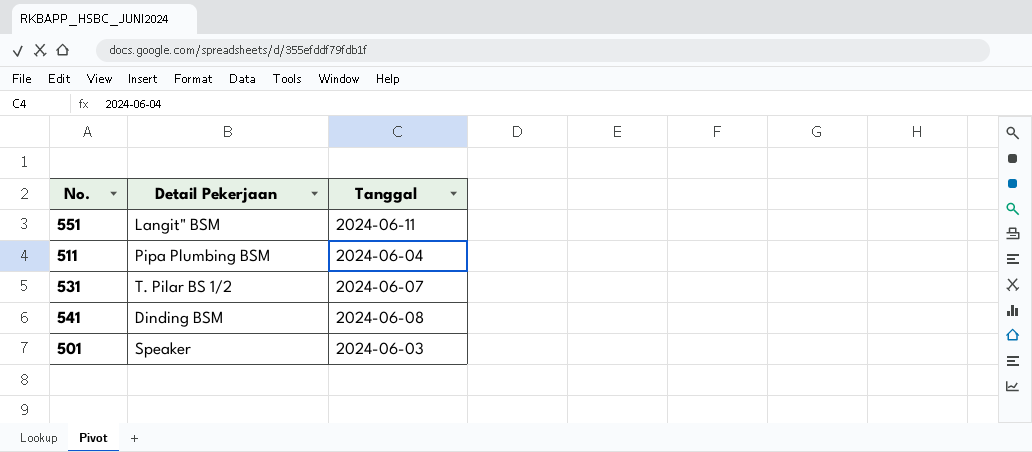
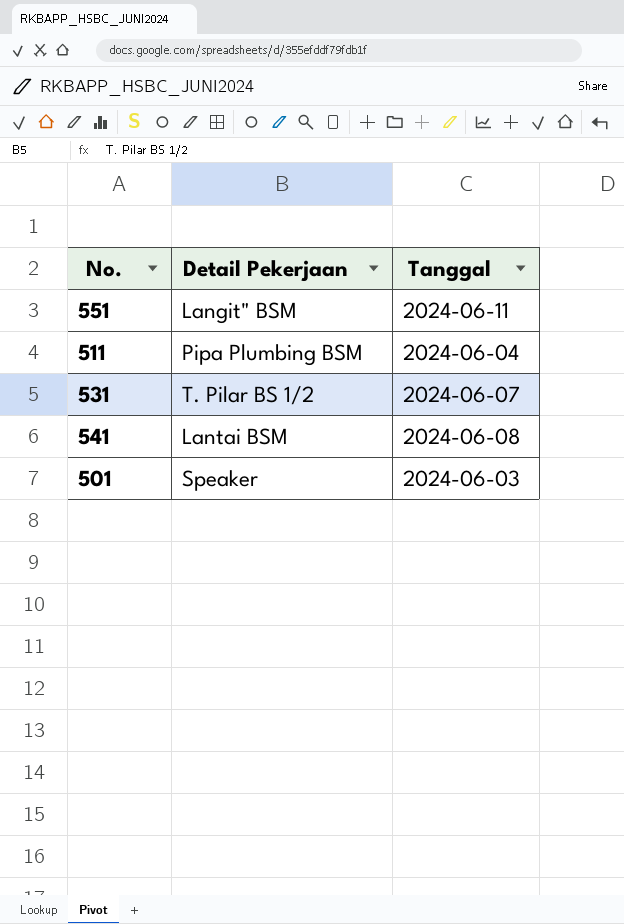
541 | Detail Pekerjaan: Dinding BSM -> Lantai BSM

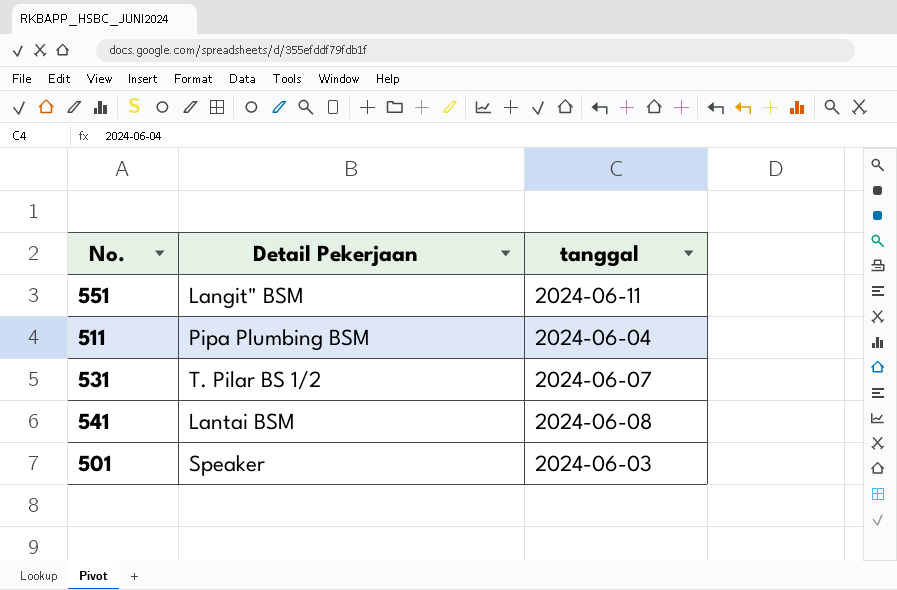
column name: Tanggal -> tanggal

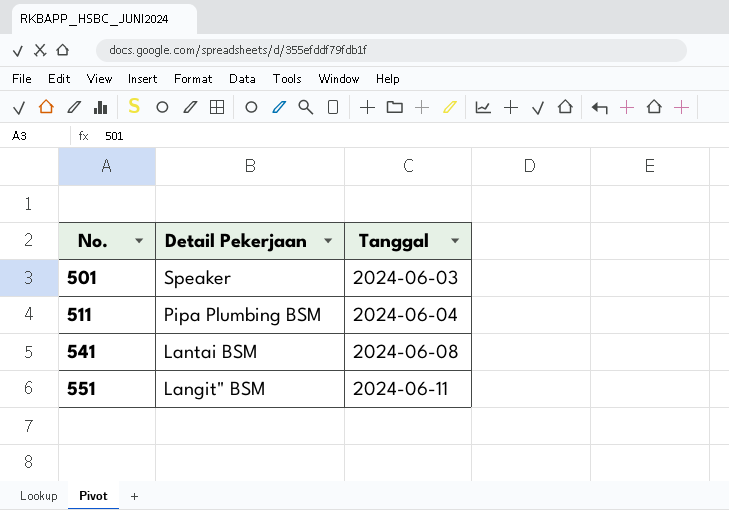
row order: none -> No. ascending
column name: tanggal -> Tanggal
row 531: T. Pilar BS 1/2 | 2024-06-07 -> none

